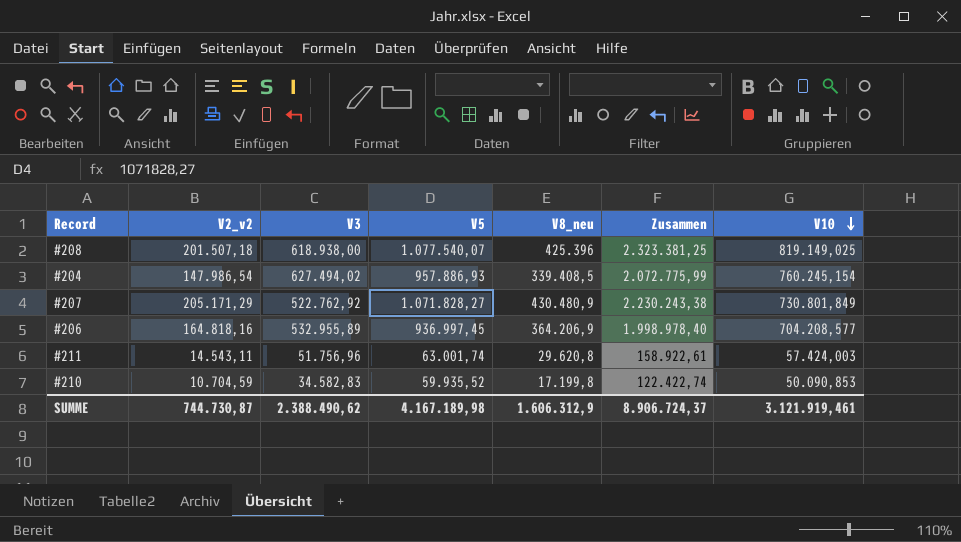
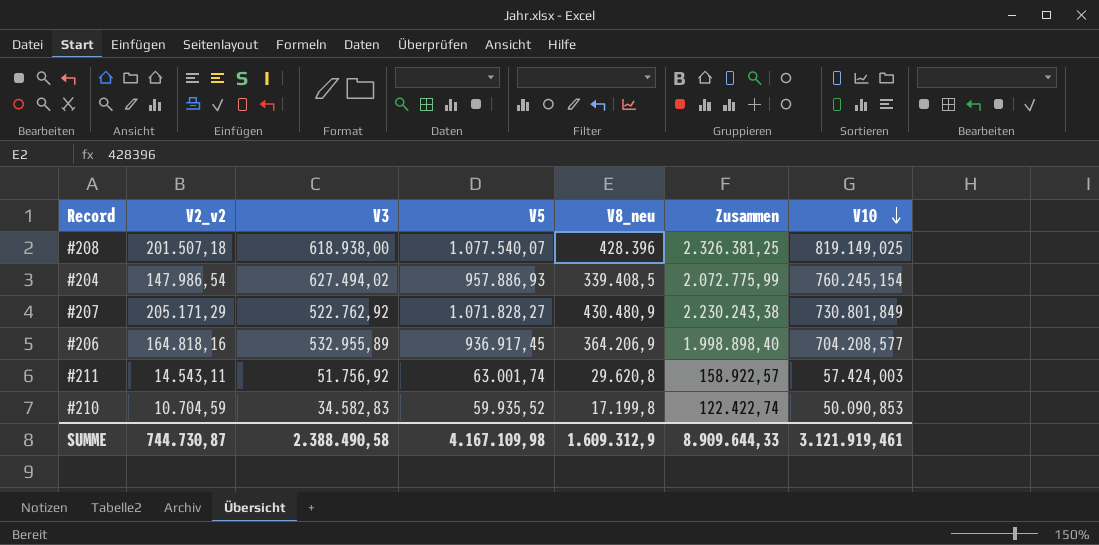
#208 | V8_neu: 425.396 -> 428.396
#208 | Zusammen: 2.323.381,25 -> 2.326.381,25
#206 | V5: 936.997,45 -> 936.917,45
#206 | Zusammen: 1.998.978,40 -> 1.998.898,40
#211 | V3: 51.756,96 -> 51.756,92
#211 | Zusammen: 158.922,61 -> 158.922,57
SUMME | V3: 2.388.490,62 -> 2.388.490,58
SUMME | V5: 4.167.189,98 -> 4.167.109,98
SUMME | V8_neu: 1.606.312,9 -> 1.609.312,9
SUMME | Zusammen: 8.906.724,37 -> 8.909.644,33

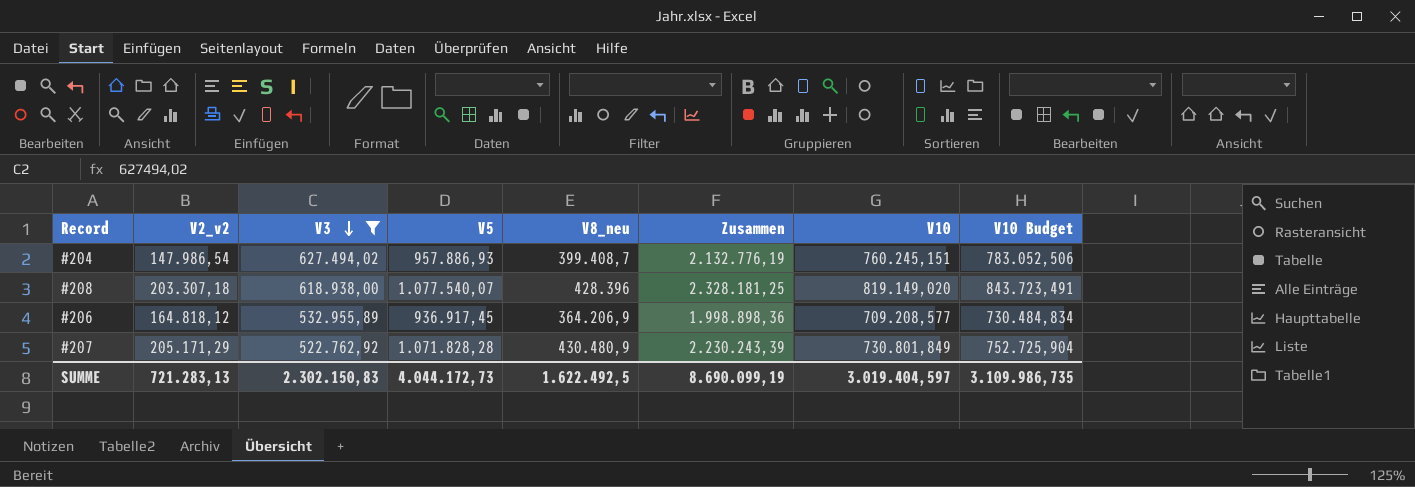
filter: none -> V3 >= 522.762,92
row order: V10 descending -> V3 descending
column V10 Budget | formula: none -> [V10] * 1,03
#204 | V8_neu: 339.408,5 -> 399.408,7
#204 | Zusammen: 2.072.775,99 -> 2.132.776,19
#204 | V10: 760.245,154 -> 760.245,151
#208 | V2_v2: 201.507,18 -> 203.307,18
#208 | Zusammen: 2.326.381,25 -> 2.328.181,25
#208 | V10: 819.149,025 -> 819.149,020
#206 | V2_v2: 164.818,16 -> 164.818,12
#206 | Zusammen: 1.998.898,40 -> 1.998.898,36
#206 | V10: 704.208,577 -> 709.208,577
#207 | V5: 1.071.828,27 -> 1.071.828,28
#207 | Zusammen: 2.230.243,38 -> 2.230.243,39
SUMME | V2_v2: 744.730,87 -> 721.283,13
SUMME | V3: 2.388.490,58 -> 2.302.150,83
SUMME | V5: 4.167.109,98 -> 4.044.172,73
SUMME | V8_neu: 1.609.312,9 -> 1.622.492,5
SUMME | Zusammen: 8.909.644,33 -> 8.690.099,19
SUMME | V10: 3.121.919,461 -> 3.019.404,597

